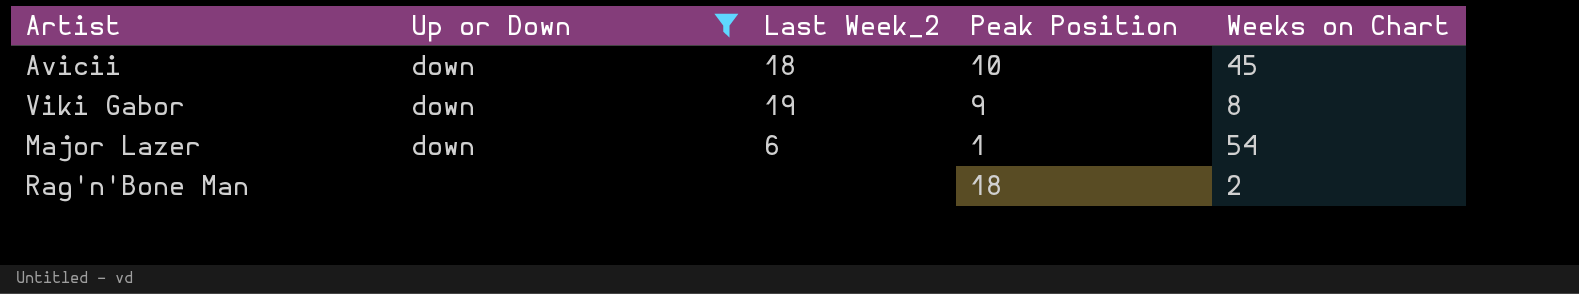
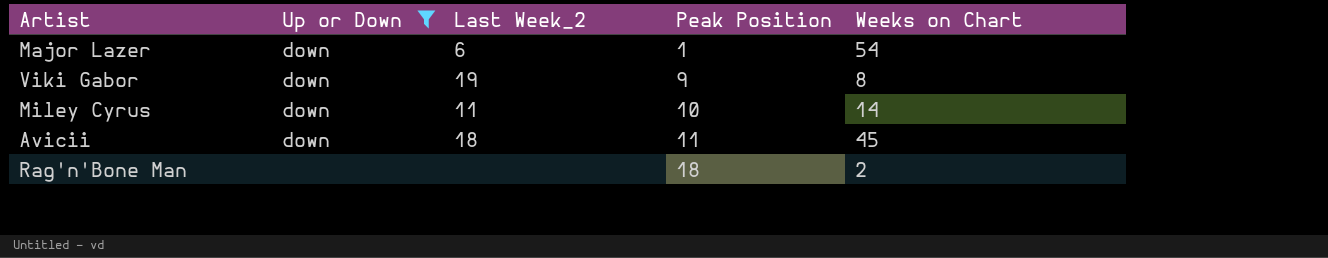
row order: none -> Peak Position ascending
row Miley Cyrus: none -> down | 11 | 10 | 14
Avicii | Peak Position: 10 -> 11

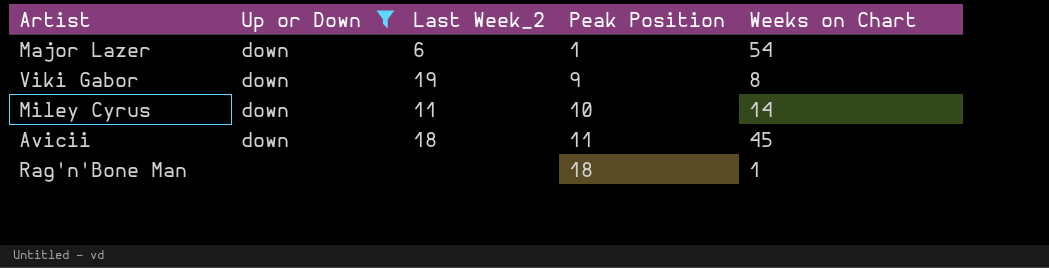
Rag'n'Bone Man | Weeks on Chart: 2 -> 1

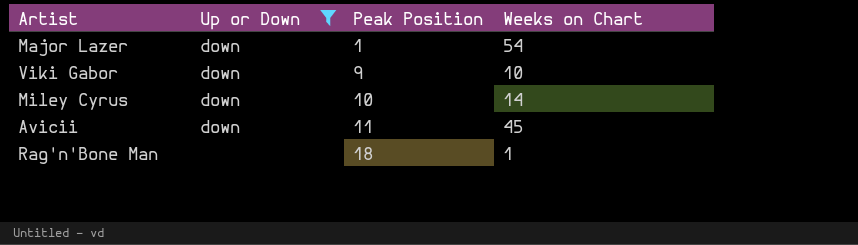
column Last Week_2 | position: 3 -> none
Viki Gabor | Weeks on Chart: 8 -> 10

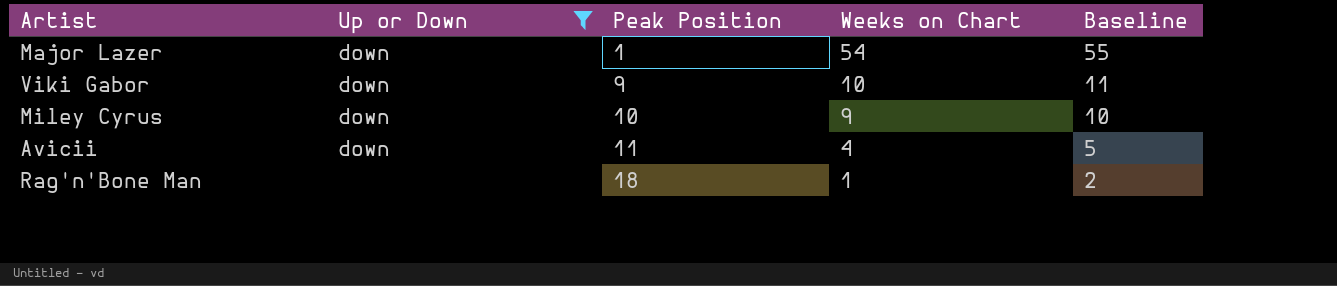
column Baseline | formula: none -> [Weeks on Chart] + 1
Miley Cyrus | Weeks on Chart: 14 -> 9
Avicii | Weeks on Chart: 45 -> 4

